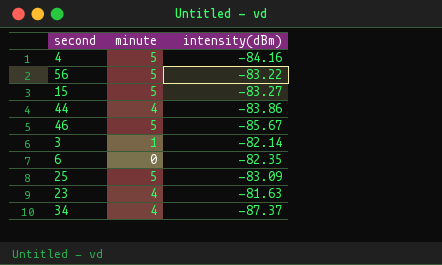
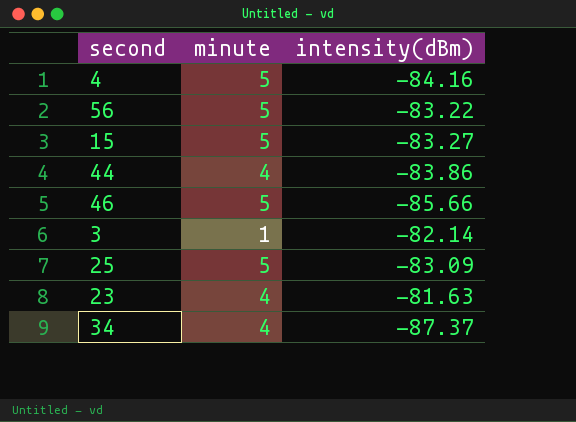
row 6: 0 | -82.35 -> none
46 | intensity(dBm): -85.67 -> -85.66

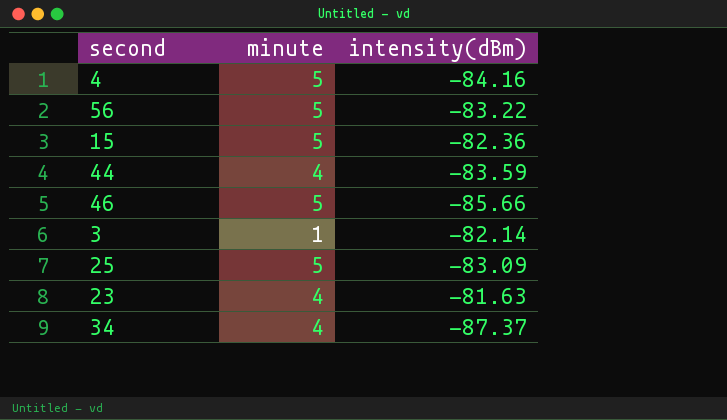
15 | intensity(dBm): -83.27 -> -82.36
44 | intensity(dBm): -83.86 -> -83.59

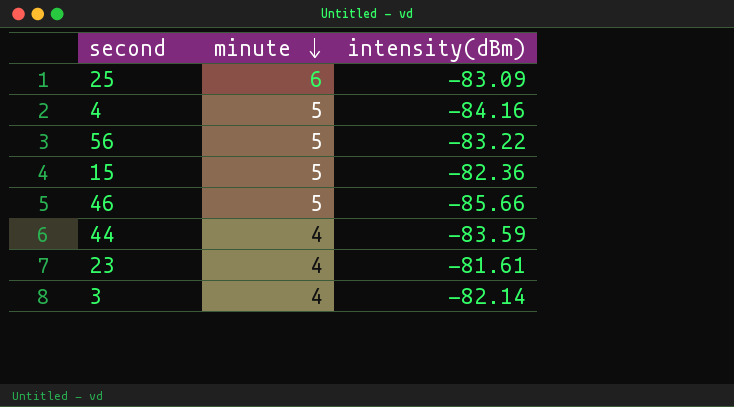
row order: none -> minute descending
row 34: 4 | -87.37 -> none
25 | minute: 5 -> 6
23 | intensity(dBm): -81.63 -> -81.61
3 | minute: 1 -> 4

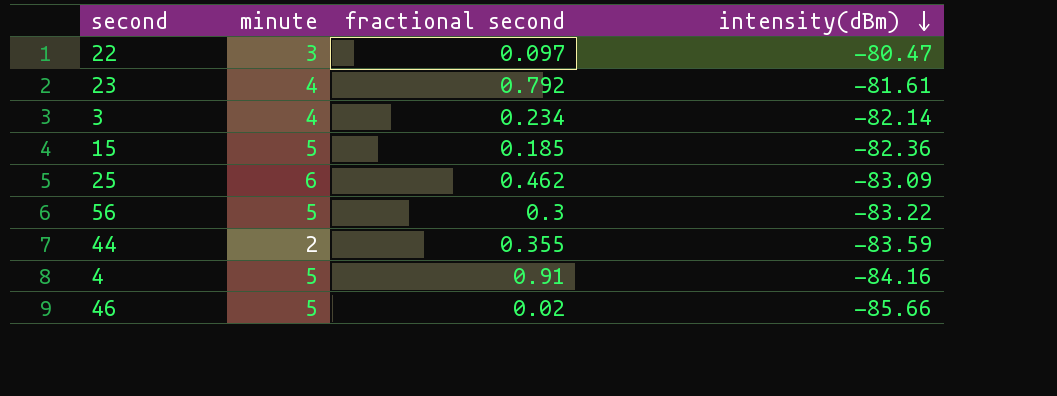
row order: minute descending -> intensity(dBm) descending
column fractional second | position: none -> 3
row 22: none -> 3 | 0.097 | -80.47
44 | minute: 4 -> 2

